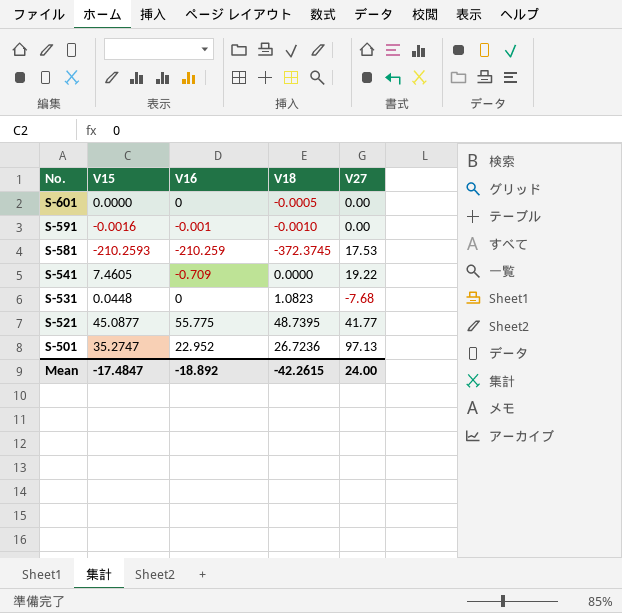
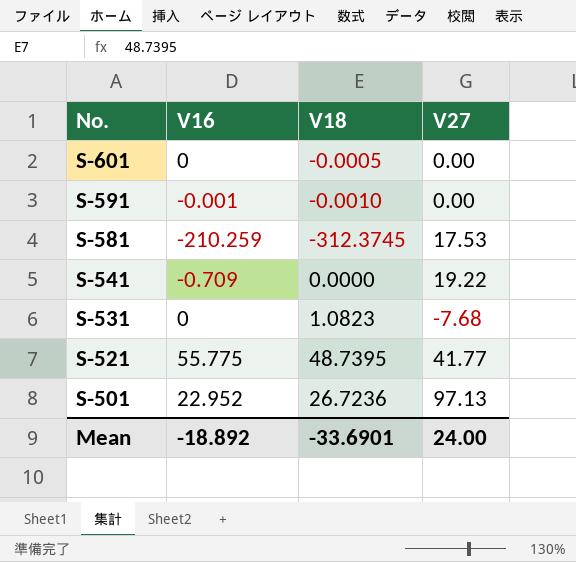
column V15 | position: 2 -> none
S-581 | V18: -372.3745 -> -312.3745
Mean | V18: -42.2615 -> -33.6901

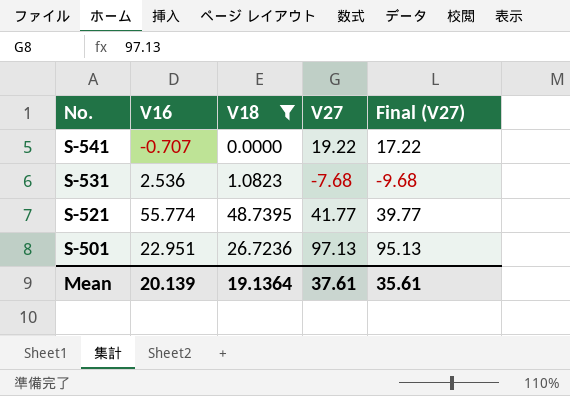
filter: none -> V18 >= 0.0000
column Final (V27) | formula: none -> [V27] - 2
S-541 | V16: -0.709 -> -0.707
S-531 | V16: 0 -> 2.536
S-521 | V16: 55.775 -> 55.774
S-501 | V16: 22.952 -> 22.951
Mean | V16: -18.892 -> 20.139
Mean | V18: -33.6901 -> 19.1364
Mean | V27: 24.00 -> 37.61

